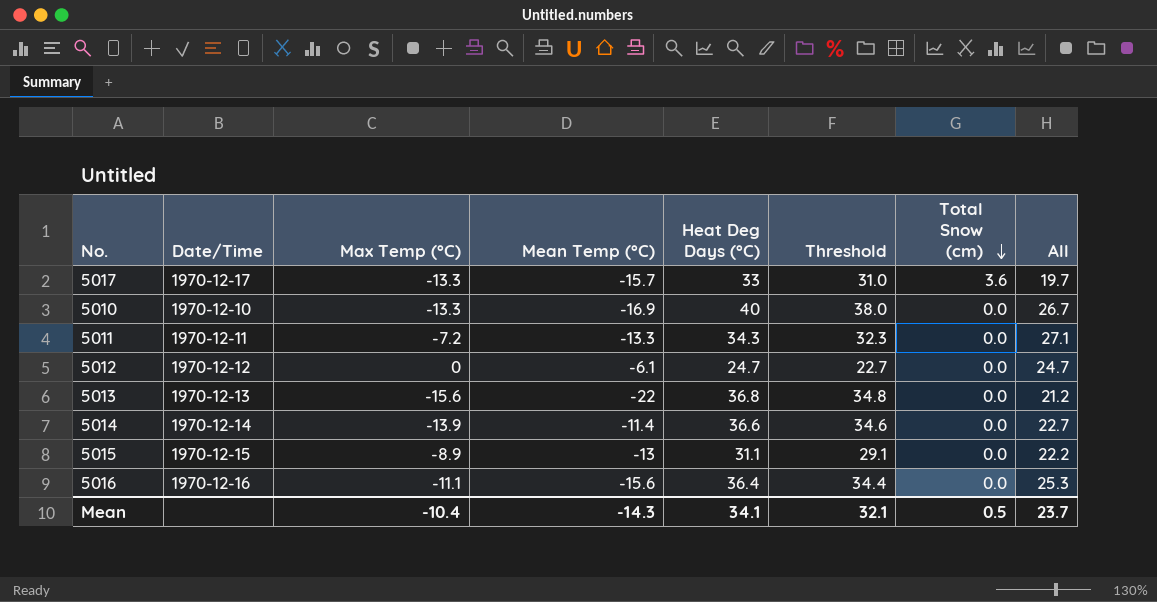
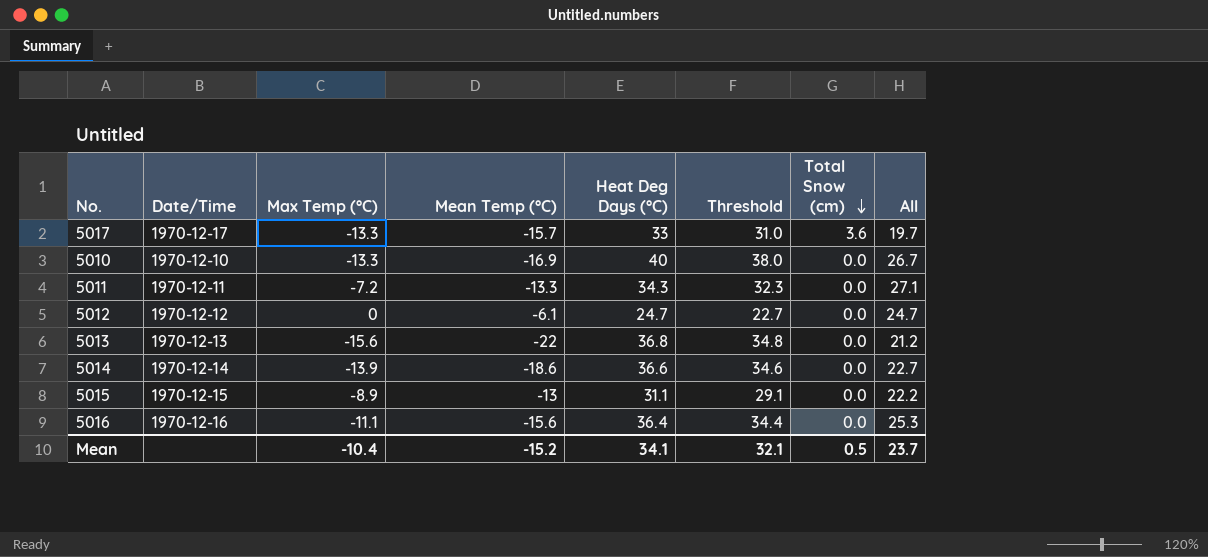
5014 | Mean Temp (°C): -11.4 -> -18.6
Mean | Mean Temp (°C): -14.3 -> -15.2

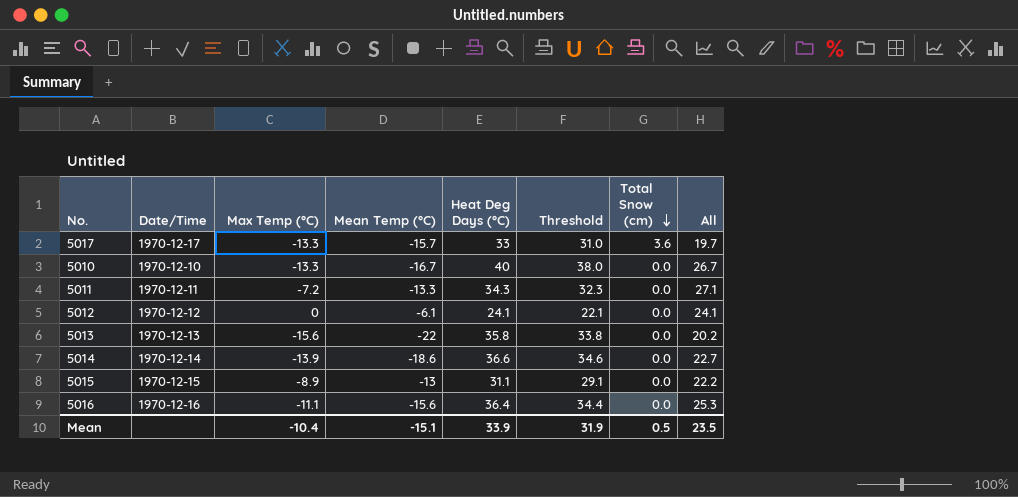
5010 | Mean Temp (°C): -16.9 -> -16.7
5012 | Heat Deg Days (°C): 24.7 -> 24.1
5012 | Threshold: 22.7 -> 22.1
5012 | All: 24.7 -> 24.1
5013 | Heat Deg Days (°C): 36.8 -> 35.8
5013 | Threshold: 34.8 -> 33.8
5013 | All: 21.2 -> 20.2
Mean | Mean Temp (°C): -15.2 -> -15.1
Mean | Heat Deg Days (°C): 34.1 -> 33.9
Mean | Threshold: 32.1 -> 31.9
Mean | All: 23.7 -> 23.5

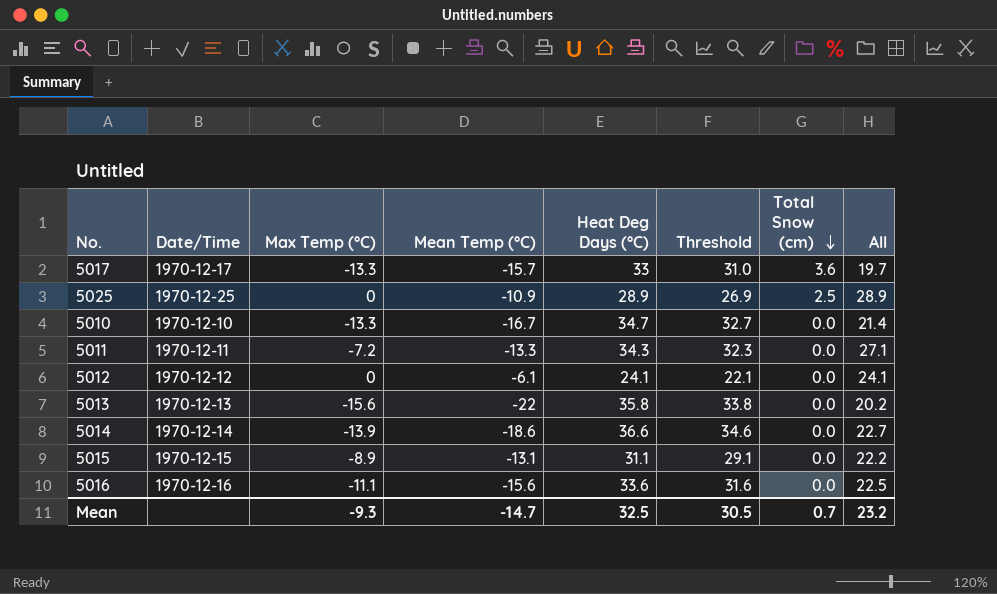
row 5025: none -> 1970-12-25 | 0 | -10.9 | 28.9 | 26.9 | 2.5 | 28.9
5010 | Heat Deg Days (°C): 40 -> 34.7
5010 | Threshold: 38.0 -> 32.7
5010 | All: 26.7 -> 21.4
5015 | Mean Temp (°C): -13 -> -13.1
5016 | Heat Deg Days (°C): 36.4 -> 33.6
5016 | Threshold: 34.4 -> 31.6
5016 | All: 25.3 -> 22.5
Mean | Max Temp (°C): -10.4 -> -9.3
Mean | Mean Temp (°C): -15.1 -> -14.7
Mean | Heat Deg Days (°C): 33.9 -> 32.5
Mean | Threshold: 31.9 -> 30.5
Mean | Total Snow (cm): 0.5 -> 0.7
Mean | All: 23.5 -> 23.2

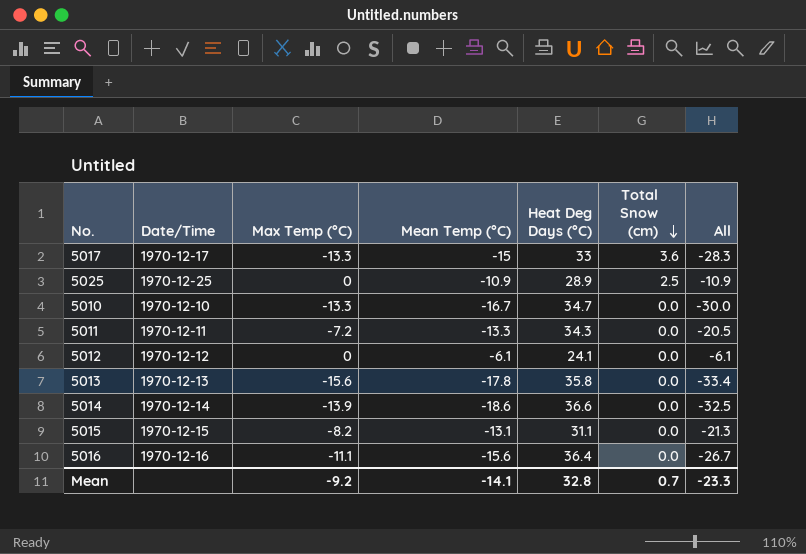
column Threshold | formula: [Heat Deg Days (°C)] - 2 -> none
column All | formula: [Max Temp (°C)] + [Heat Deg Days (°C)] -> [Max Temp (°C)] + [Mean Temp (°C)]
5017 | Mean Temp (°C): -15.7 -> -15
5013 | Mean Temp (°C): -22 -> -17.8
5015 | Max Temp (°C): -8.9 -> -8.2
5016 | Heat Deg Days (°C): 33.6 -> 36.4
Mean | Max Temp (°C): -9.3 -> -9.2
Mean | Mean Temp (°C): -14.7 -> -14.1
Mean | Heat Deg Days (°C): 32.5 -> 32.8
Mean | All: 23.2 -> -23.3

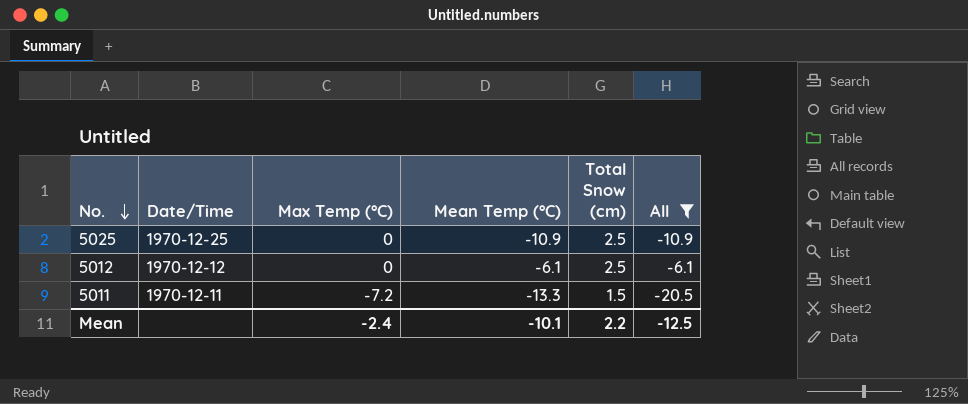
filter: none -> All >= -20.5
row order: Total Snow (cm) descending -> No. descending
column Heat Deg Days (°C) | position: 5 -> none
5012 | Total Snow (cm): 0.0 -> 2.5
5011 | Total Snow (cm): 0.0 -> 1.5
Mean | Max Temp (°C): -9.2 -> -2.4
Mean | Mean Temp (°C): -14.1 -> -10.1
Mean | Total Snow (cm): 0.7 -> 2.2
Mean | All: -23.3 -> -12.5

